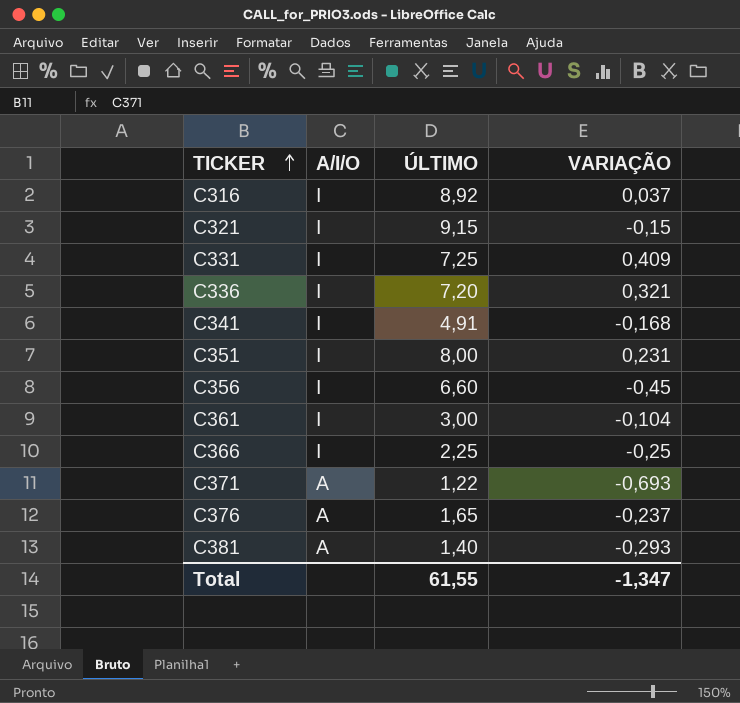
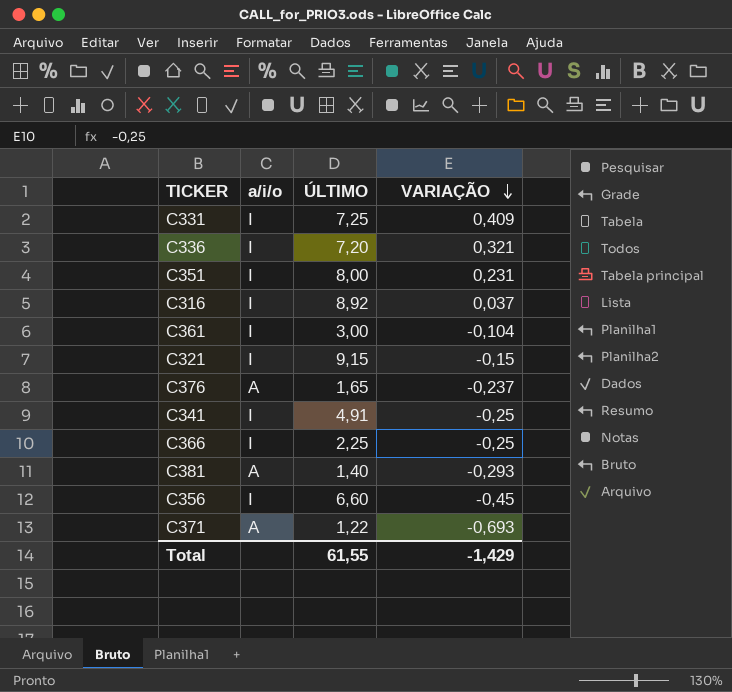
row order: TICKER ascending -> VARIAÇÃO descending
column name: A/I/O -> a/i/o
C341 | VARIAÇÃO: -0,168 -> -0,25
Total | VARIAÇÃO: -1,347 -> -1,429

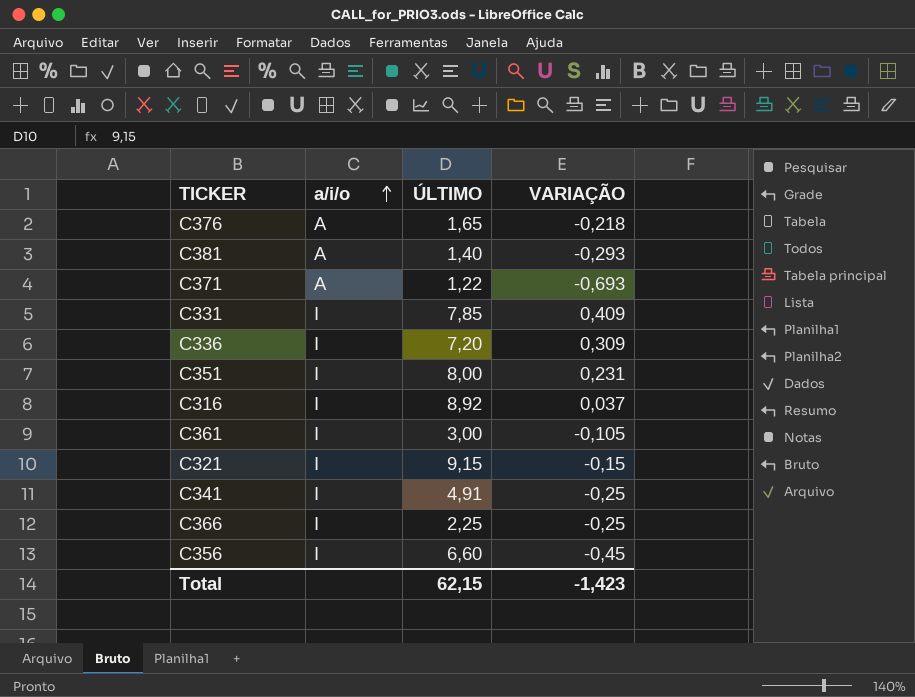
row order: VARIAÇÃO descending -> a/i/o ascending
C376 | VARIAÇÃO: -0,237 -> -0,218
C331 | ÚLTIMO: 7,25 -> 7,85
C336 | VARIAÇÃO: 0,321 -> 0,309
C361 | VARIAÇÃO: -0,104 -> -0,105
Total | ÚLTIMO: 61,55 -> 62,15
Total | VARIAÇÃO: -1,429 -> -1,423

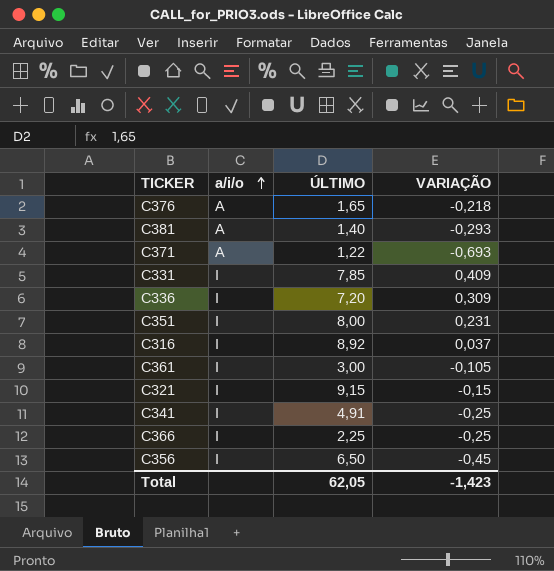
C356 | ÚLTIMO: 6,60 -> 6,50
Total | ÚLTIMO: 62,15 -> 62,05

